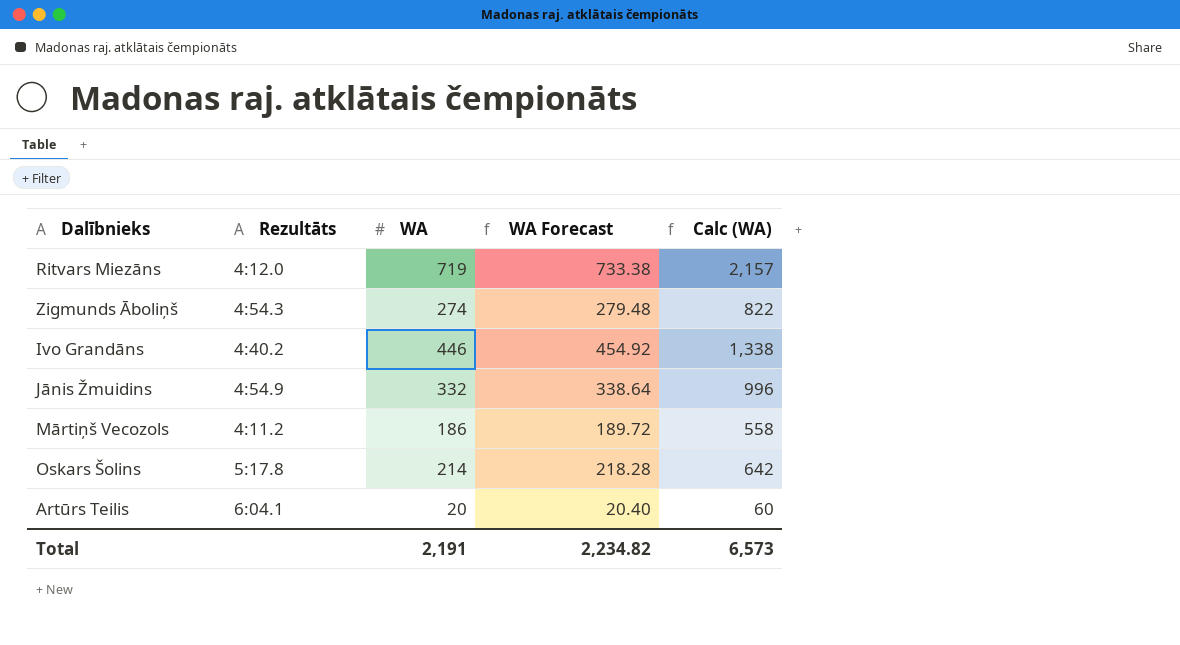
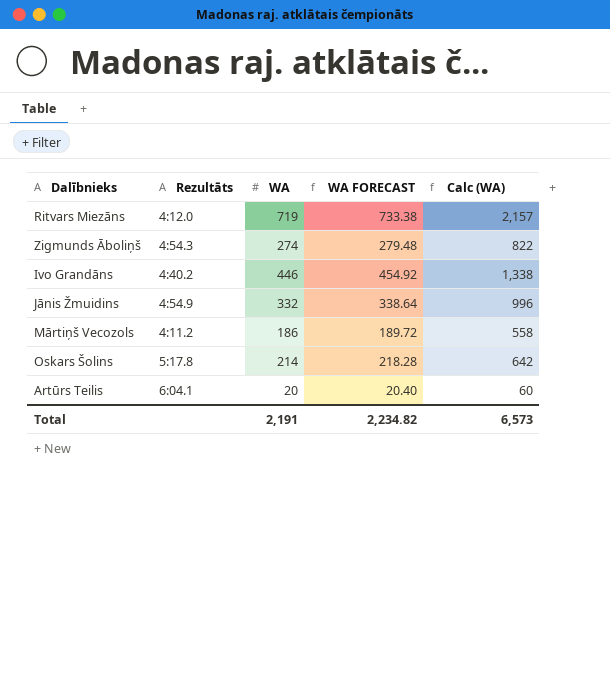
column name: WA Forecast -> WA FORECAST

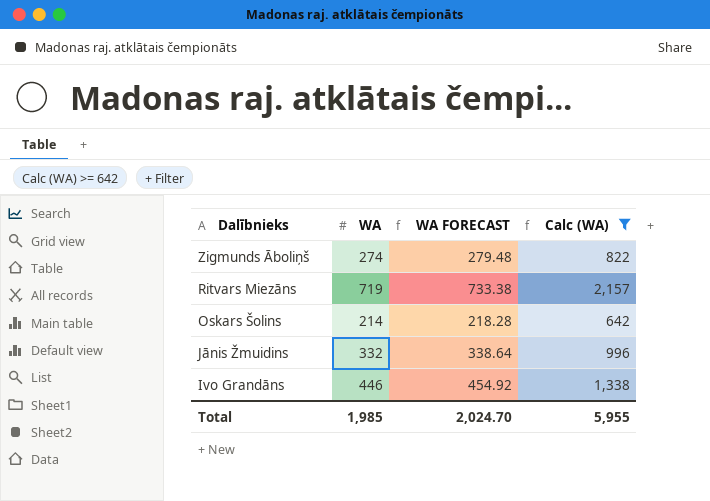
filter: none -> Calc (WA) >= 642
row order: none -> Dalībnieks descending
column Rezultāts | position: 2 -> none
Total | WA: 2,191 -> 1,985
Total | WA FORECAST: 2,234.82 -> 2,024.70
Total | Calc (WA): 6,573 -> 5,955

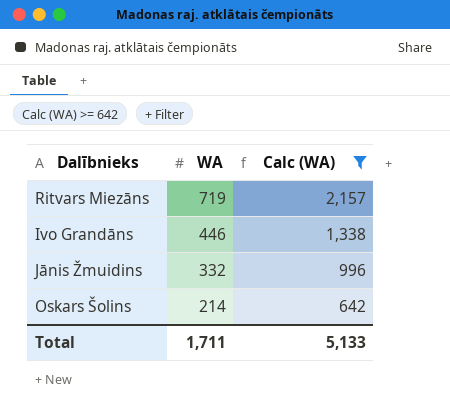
row order: Dalībnieks descending -> WA descending
column WA FORECAST | formula: [WA] * 1.02 -> none
row Zigmunds Āboliņš: 274 | 279.48 | 822 -> none
Total | WA: 1,985 -> 1,711
Total | Calc (WA): 5,955 -> 5,133

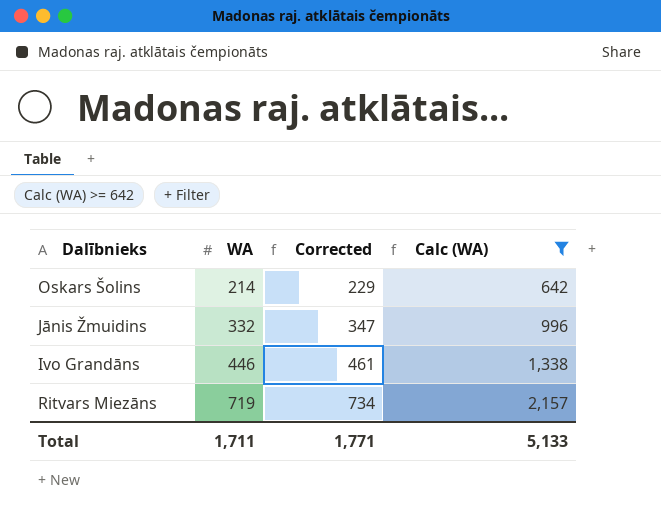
row order: WA descending -> WA ascending
column Corrected | formula: none -> [WA] + 15

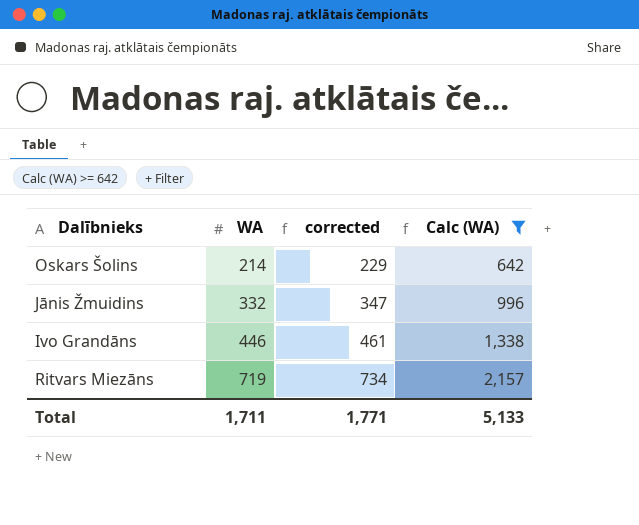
column name: Corrected -> corrected

